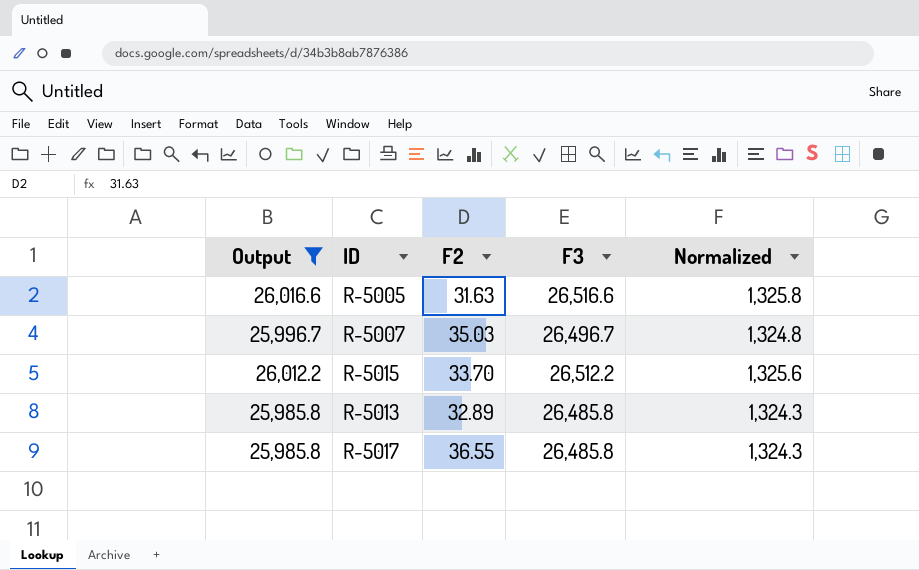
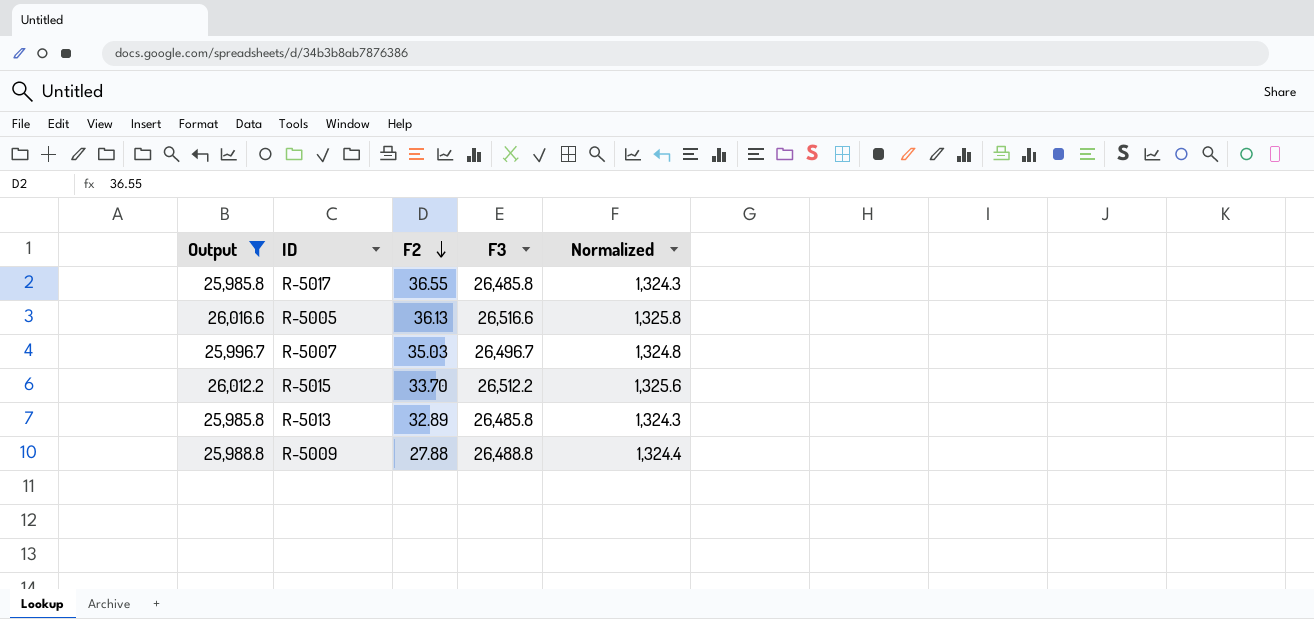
row order: none -> F2 descending
R-5005 | F2: 31.63 -> 36.13
row R-5009: none -> 25,988.8 | 27.88 | 26,488.8 | 1,324.4

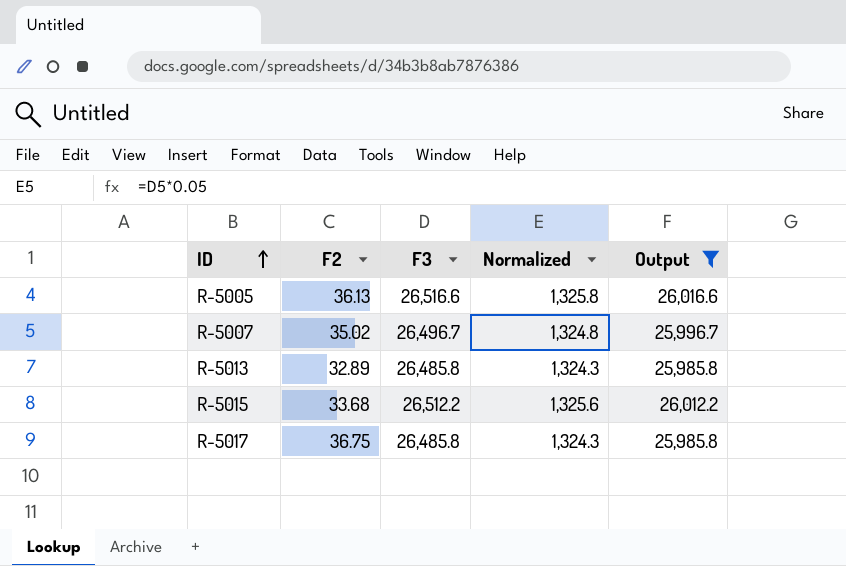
row order: F2 descending -> ID ascending
column Output | position: 1 -> 5
row R-5009: 25,988.8 | 27.88 | 26,488.8 | 1,324.4 -> none
R-5007 | F2: 35.03 -> 35.02
R-5015 | F2: 33.70 -> 33.68
R-5017 | F2: 36.55 -> 36.75

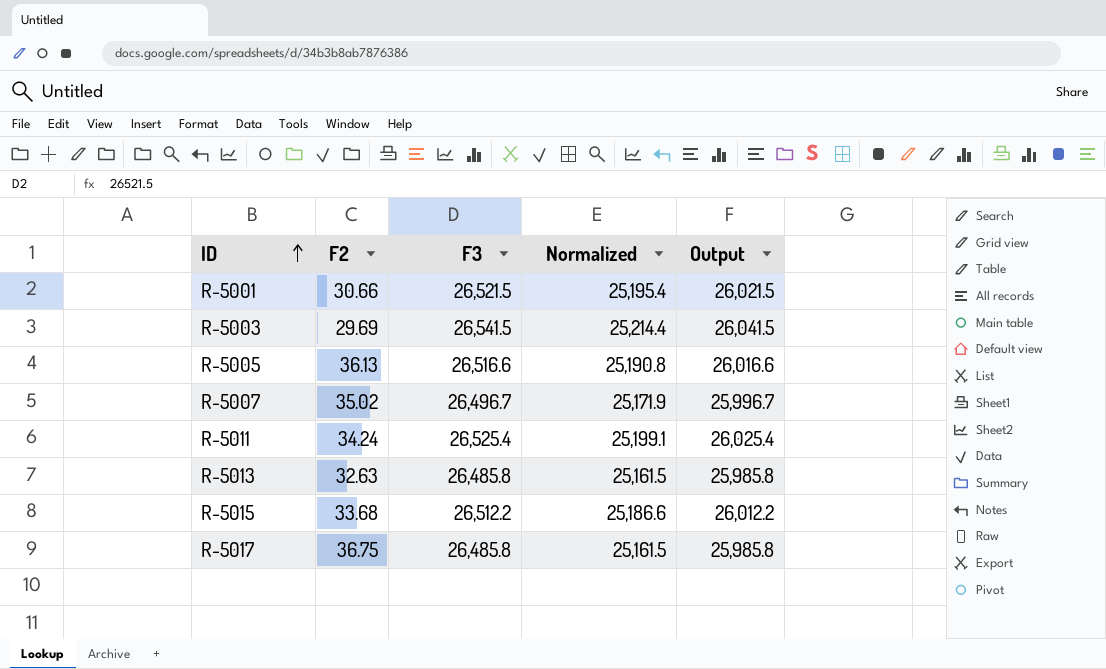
filter: Output <= 26,016.6 -> none
column Normalized | formula: [F3] * 0.05 -> [F3] * 0.95
R-5013 | F2: 32.89 -> 32.63

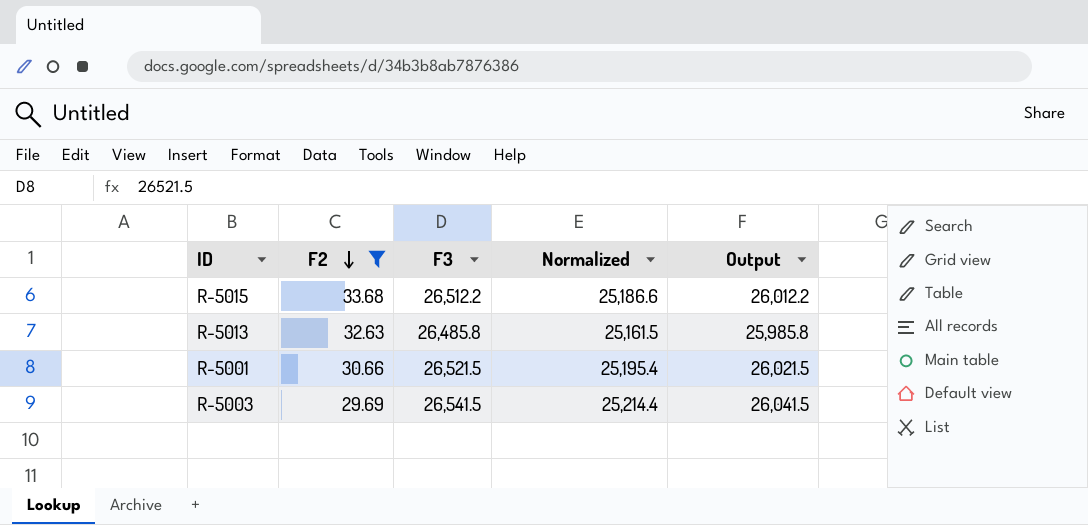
filter: none -> F2 <= 33.68
row order: ID ascending -> F2 descending

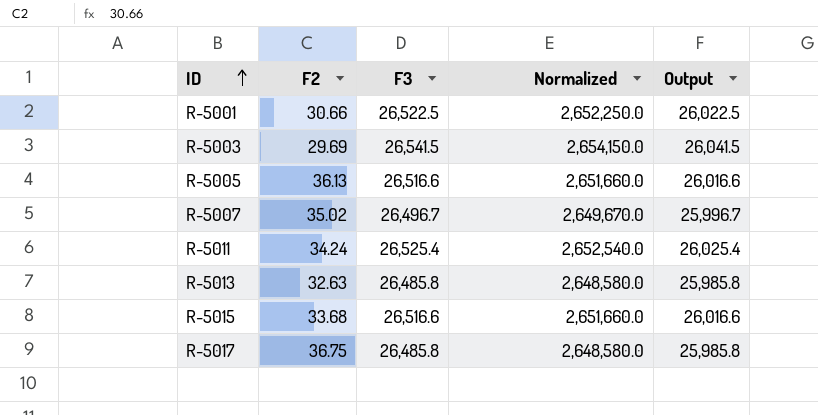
filter: F2 <= 33.68 -> none
row order: F2 descending -> ID ascending
column Normalized | formula: [F3] * 0.95 -> [F3] * 100
R-5001 | F3: 26,521.5 -> 26,522.5
R-5001 | Output: 26,021.5 -> 26,022.5
R-5015 | F3: 26,512.2 -> 26,516.6
R-5015 | Output: 26,012.2 -> 26,016.6

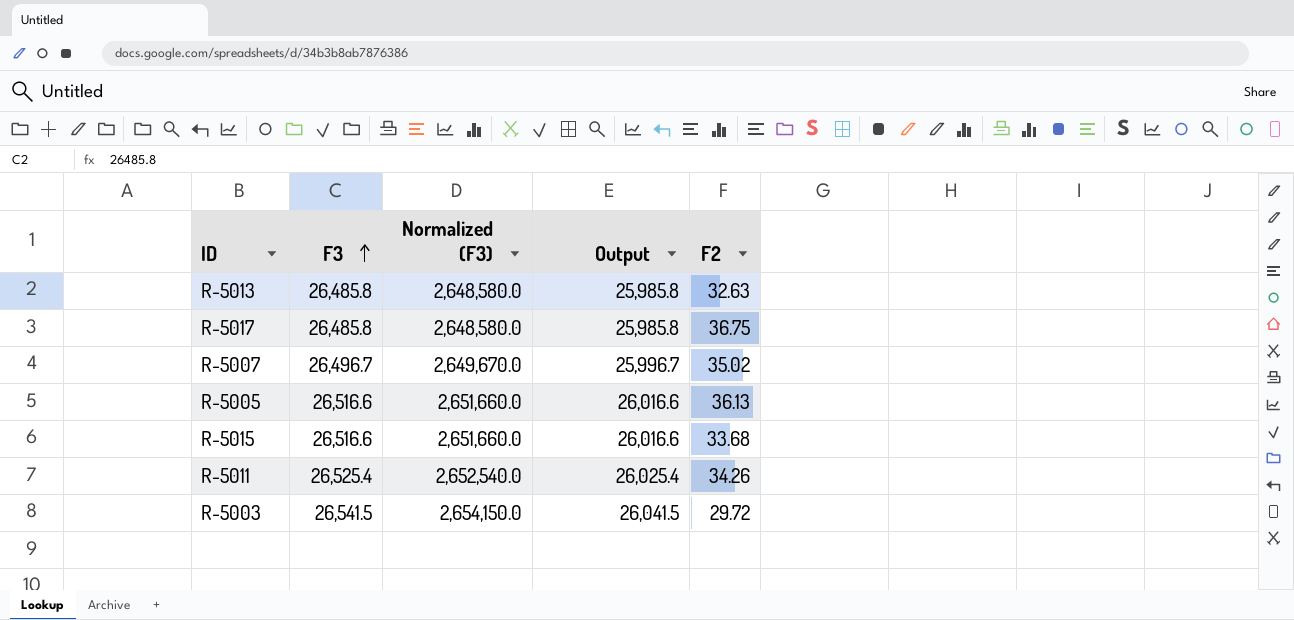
row order: ID ascending -> F3 ascending
column name: Normalized -> Normalized (F3)
column F2 | position: 2 -> 5
row R-5001: 30.66 | 26,522.5 | 2,652,250.0 | 26,022.5 -> none
R-5011 | F2: 34.24 -> 34.26
R-5003 | F2: 29.69 -> 29.72

